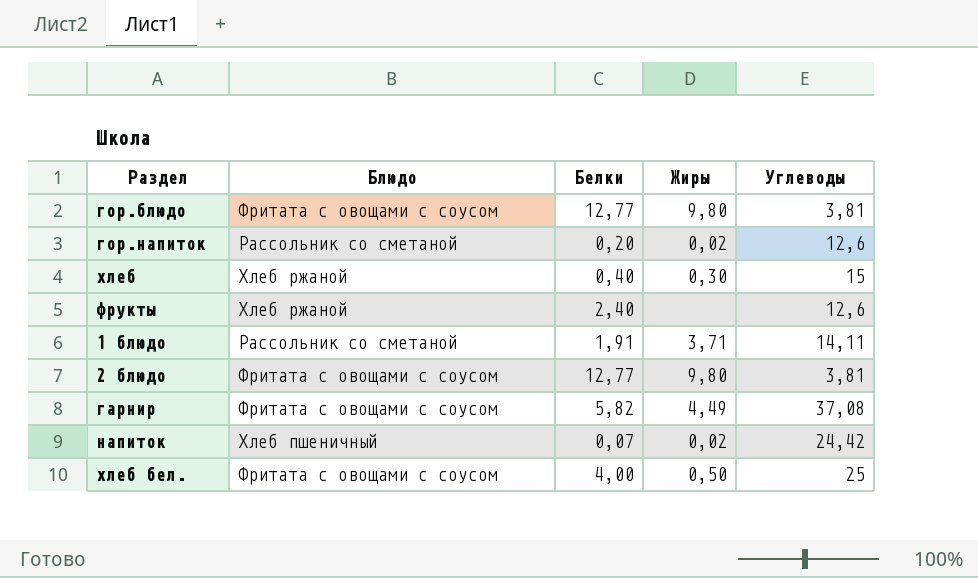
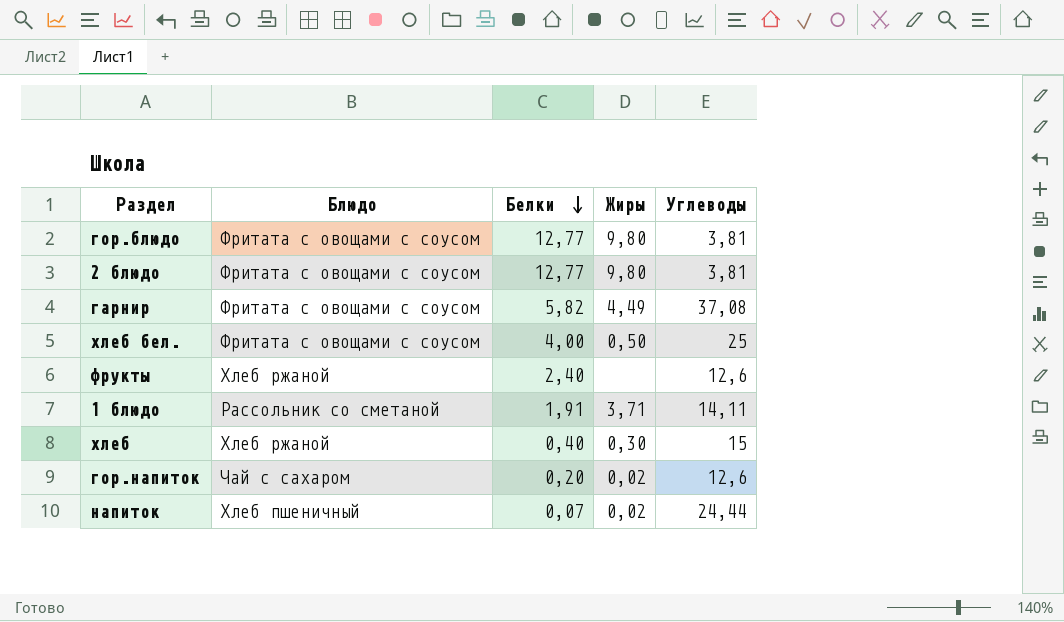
row order: none -> Белки descending
гор.напиток | Блюдо: Рассольник со сметаной -> Чай с сахаром
напиток | Углеводы: 24,42 -> 24,44

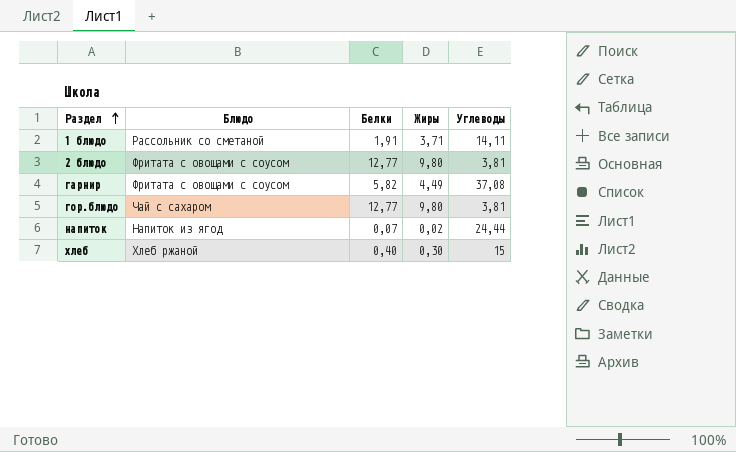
row order: Белки descending -> Раздел ascending
row хлеб бел.: Фритата с овощами с соусом | 4,00 | 0,50 | 25 -> none
row фрукты: Хлеб ржаной | 2,40 | none | 12,6 -> none
row гор.напиток: Чай с сахаром | 0,20 | 0,02 | 12,6 -> none
гор.блюдо | Блюдо: Фритата с овощами с соусом -> Чай с сахаром
напиток | Блюдо: Хлеб пшеничный -> Напиток из ягод

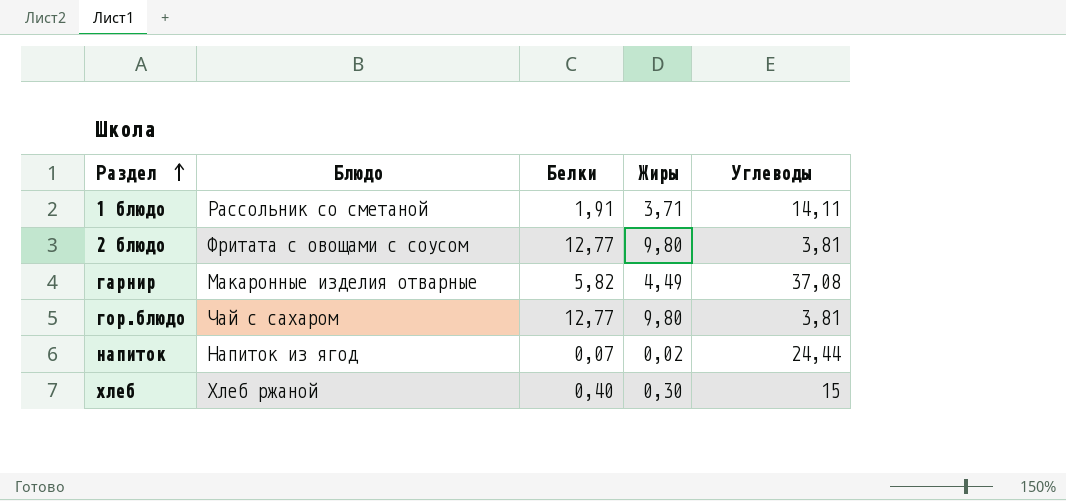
гарнир | Блюдо: Фритата с овощами с соусом -> Макаронные изделия отварные

